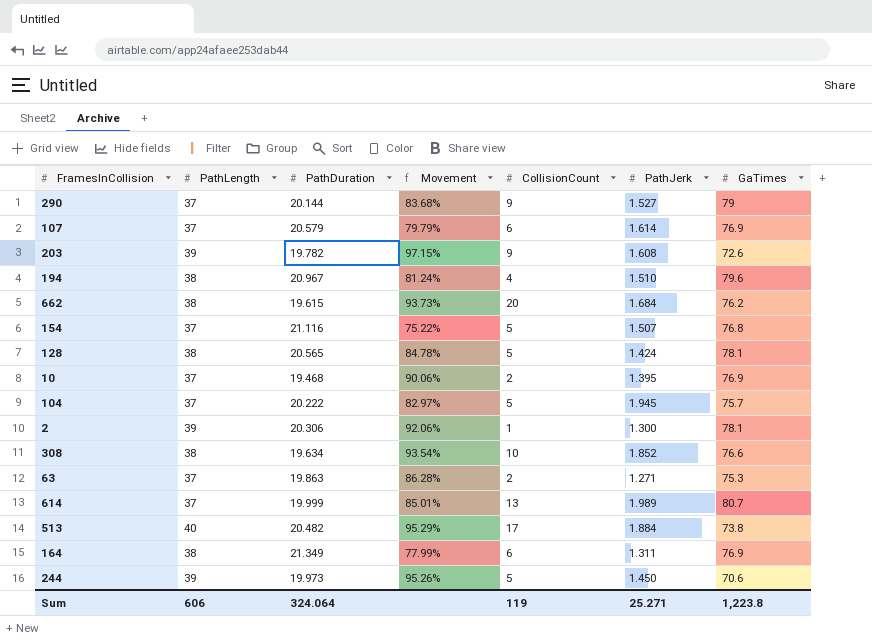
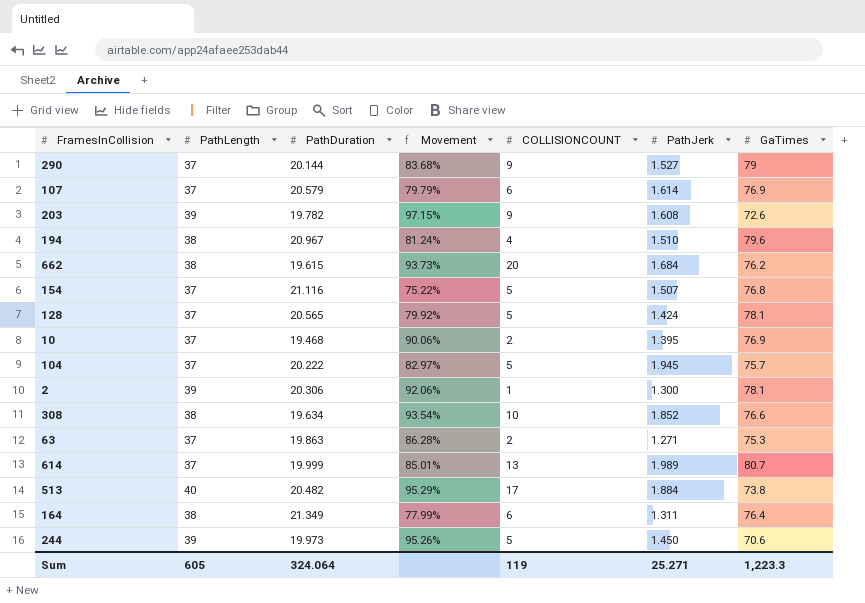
column name: CollisionCount -> COLLISIONCOUNT
128 | PathLength: 38 -> 37
128 | Movement: 84.78% -> 79.92%
164 | GaTimes: 76.9 -> 76.4
Sum | PathLength: 606 -> 605
Sum | GaTimes: 1,223.8 -> 1,223.3

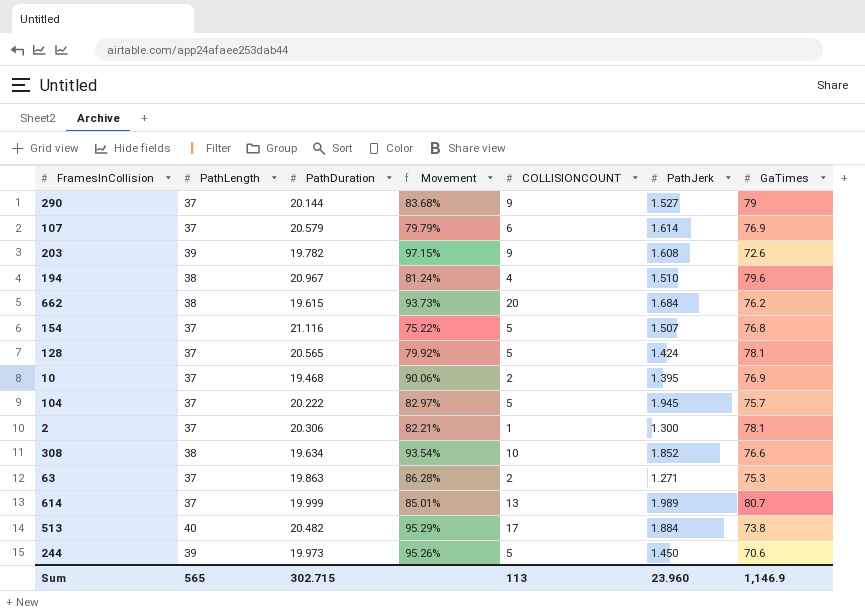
row 164: 38 | 21.349 | 77.99% | 6 | 1.311 | 76.4 -> none
2 | PathLength: 39 -> 37
2 | Movement: 92.06% -> 82.21%
Sum | PathLength: 605 -> 565
Sum | PathDuration: 324.064 -> 302.715
Sum | COLLISIONCOUNT: 119 -> 113
Sum | PathJerk: 25.271 -> 23.960
Sum | GaTimes: 1,223.3 -> 1,146.9

